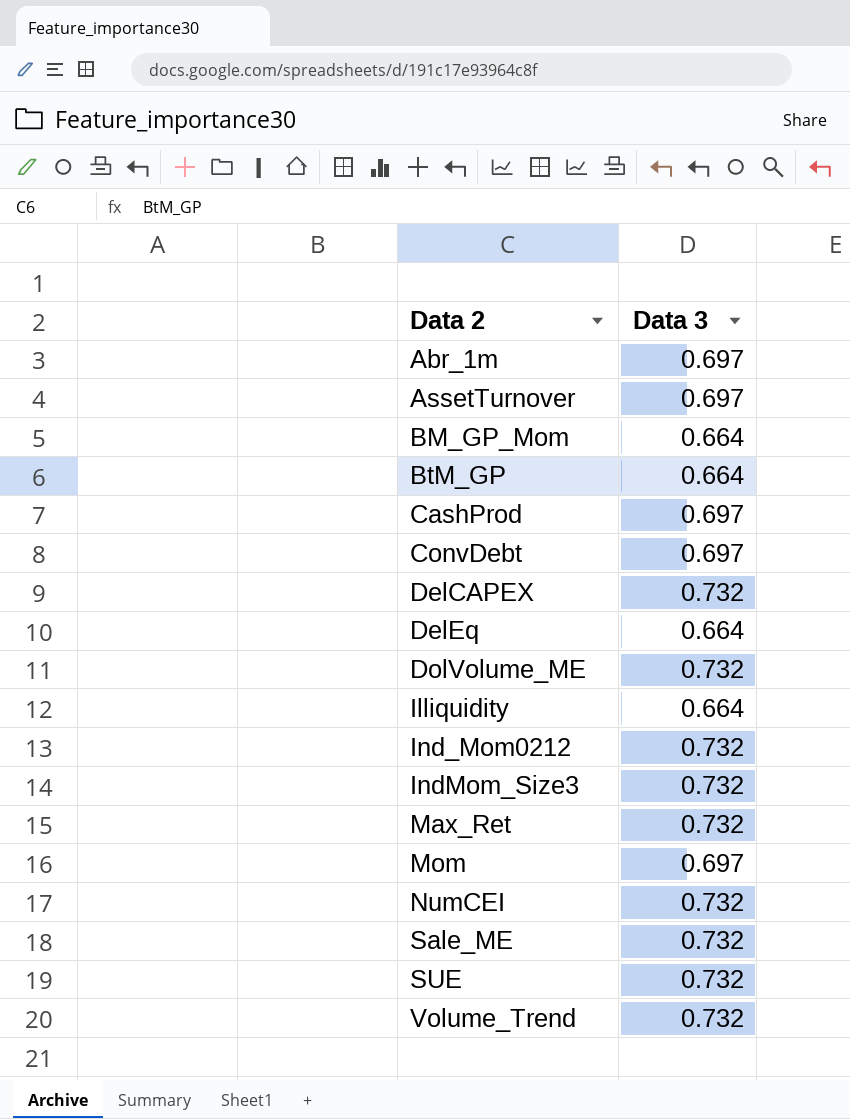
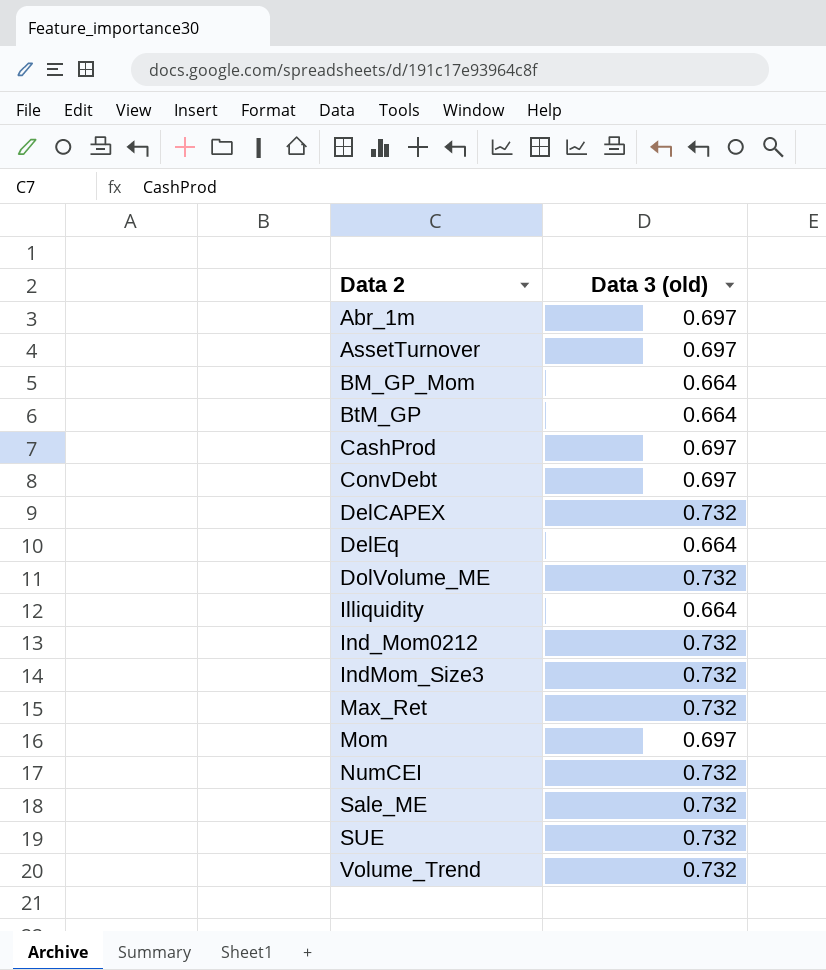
column name: Data 3 -> Data 3 (old)

